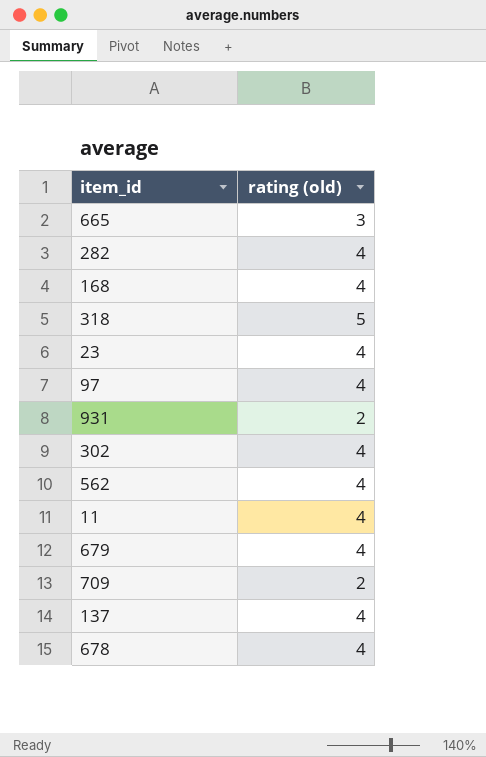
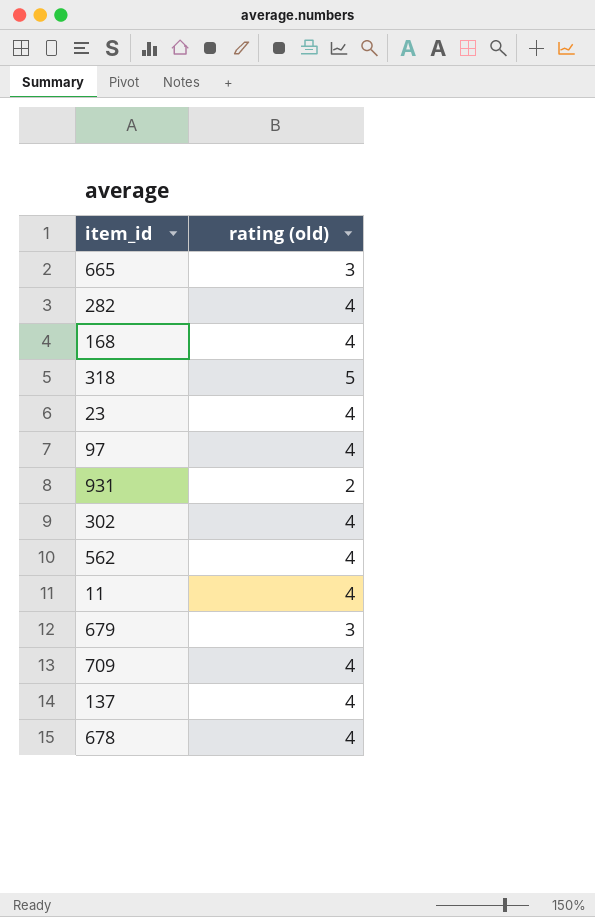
679 | rating (old): 4 -> 3
709 | rating (old): 2 -> 4

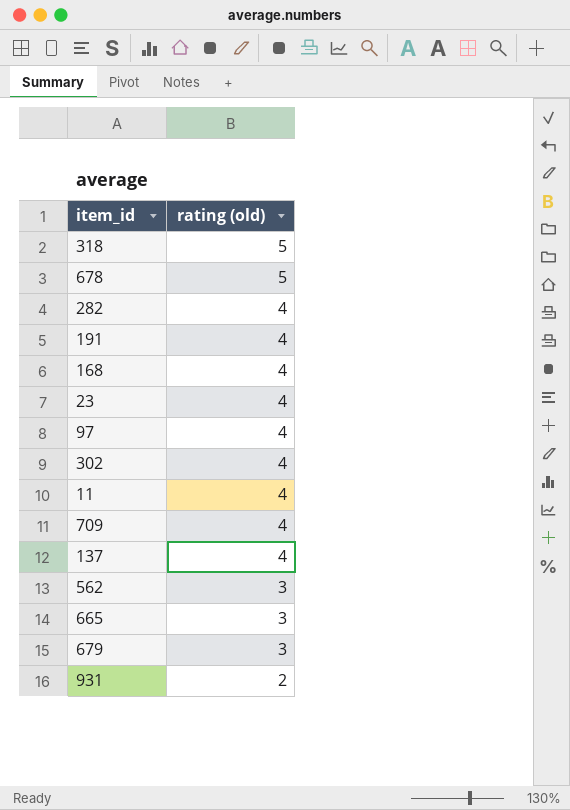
row order: none -> rating (old) descending
678 | rating (old): 4 -> 5
row 191: none -> 4
562 | rating (old): 4 -> 3

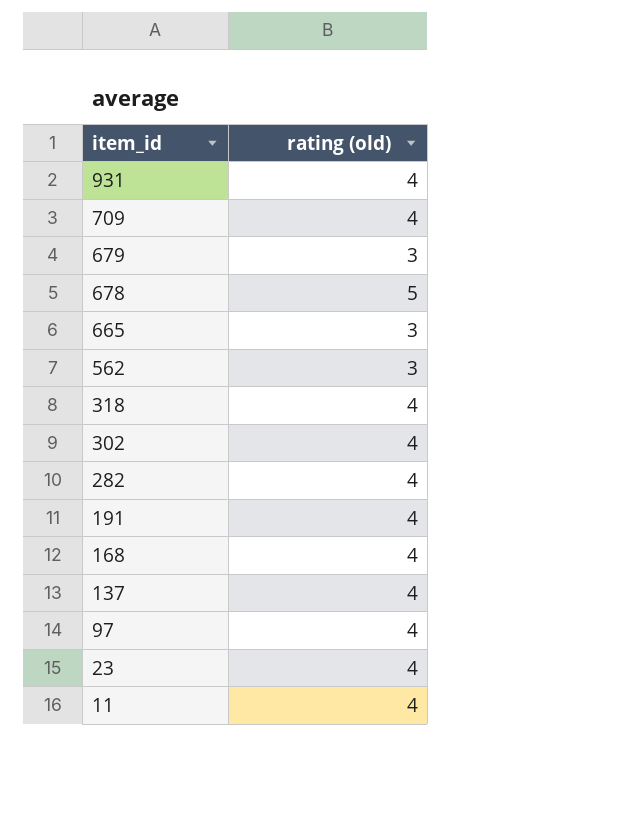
row order: rating (old) descending -> item_id descending
931 | rating (old): 2 -> 4
318 | rating (old): 5 -> 4

